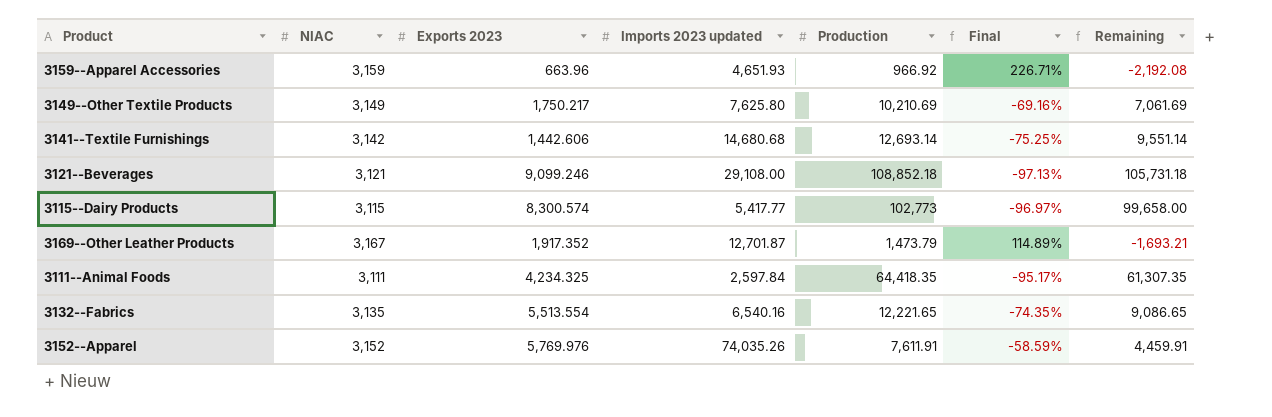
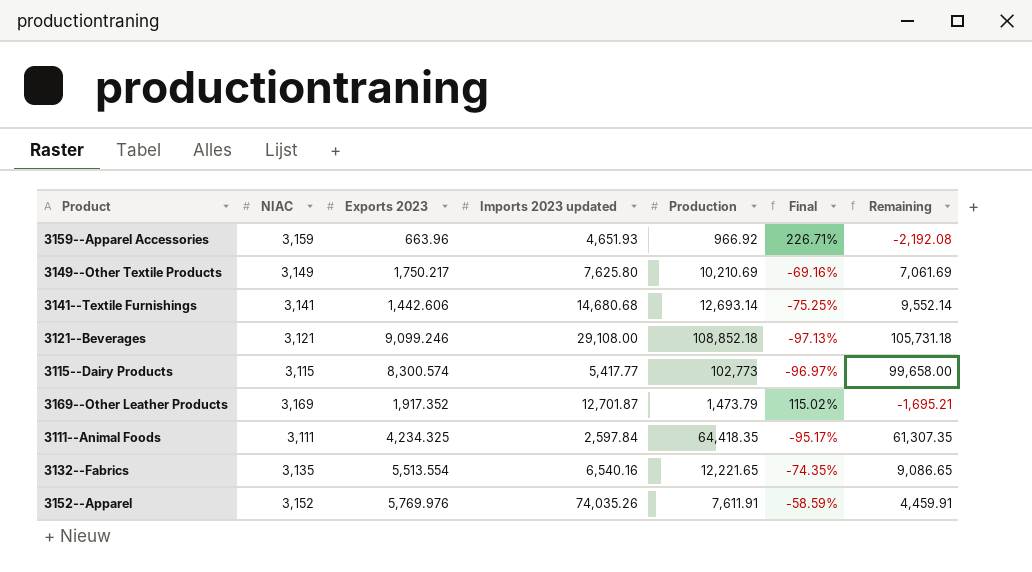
3141--Textile Furnishings | NIAC: 3,142 -> 3,141
3141--Textile Furnishings | Remaining: 9,551.14 -> 9,552.14
3169--Other Leather Products | NIAC: 3,167 -> 3,169
3169--Other Leather Products | Final: 114.89% -> 115.02%
3169--Other Leather Products | Remaining: -1,693.21 -> -1,695.21

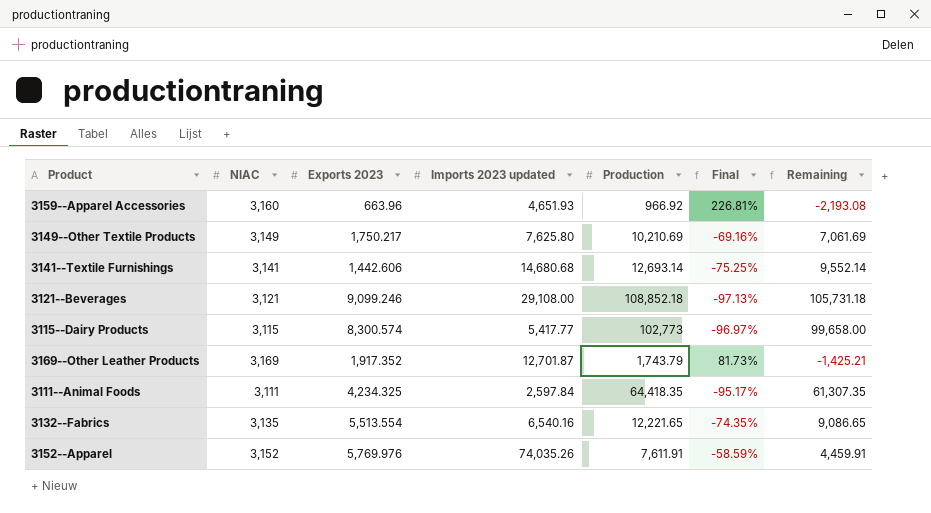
3159--Apparel Accessories | NIAC: 3,159 -> 3,160
3159--Apparel Accessories | Final: 226.71% -> 226.81%
3159--Apparel Accessories | Remaining: -2,192.08 -> -2,193.08
3169--Other Leather Products | Production: 1,473.79 -> 1,743.79
3169--Other Leather Products | Final: 115.02% -> 81.73%
3169--Other Leather Products | Remaining: -1,695.21 -> -1,425.21

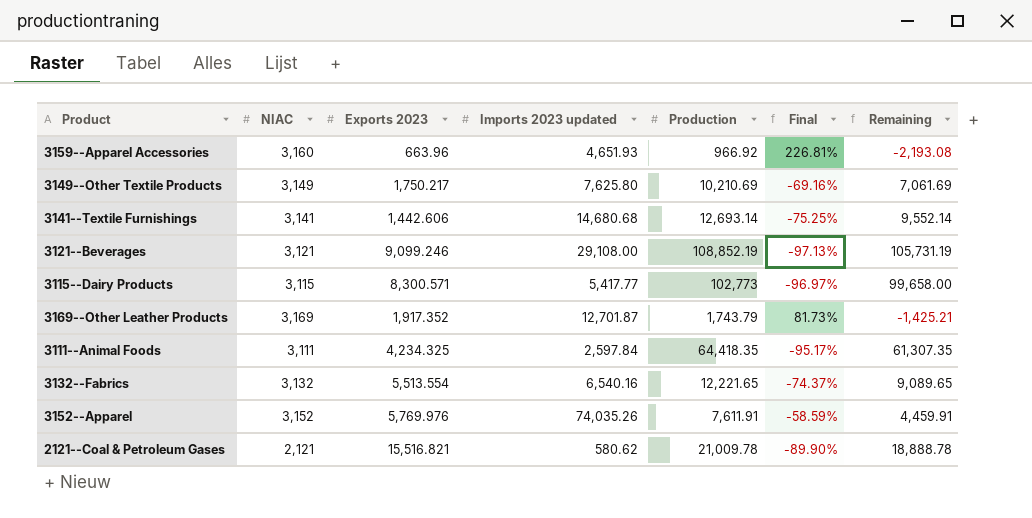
3121--Beverages | Production: 108,852.18 -> 108,852.19
3121--Beverages | Remaining: 105,731.18 -> 105,731.19
3115--Dairy Products | Exports 2023: 8,300.574 -> 8,300.571
3132--Fabrics | NIAC: 3,135 -> 3,132
3132--Fabrics | Final: -74.35% -> -74.37%
3132--Fabrics | Remaining: 9,086.65 -> 9,089.65
row 2121--Coal & Petroleum Gases: none -> 2,121 | 15,516.821 | 580.62 | 21,009.78 | -89.90% | 18,888.78

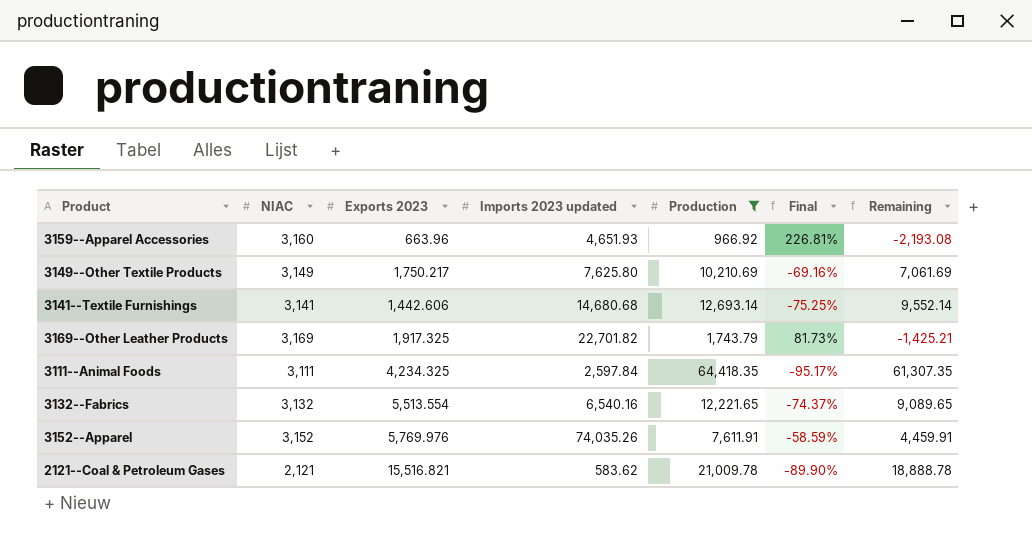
filter: none -> Production <= 64,418.35
3169--Other Leather Products | Exports 2023: 1,917.352 -> 1,917.325
3169--Other Leather Products | Imports 2023 updated: 12,701.87 -> 22,701.82
2121--Coal & Petroleum Gases | Imports 2023 updated: 580.62 -> 583.62

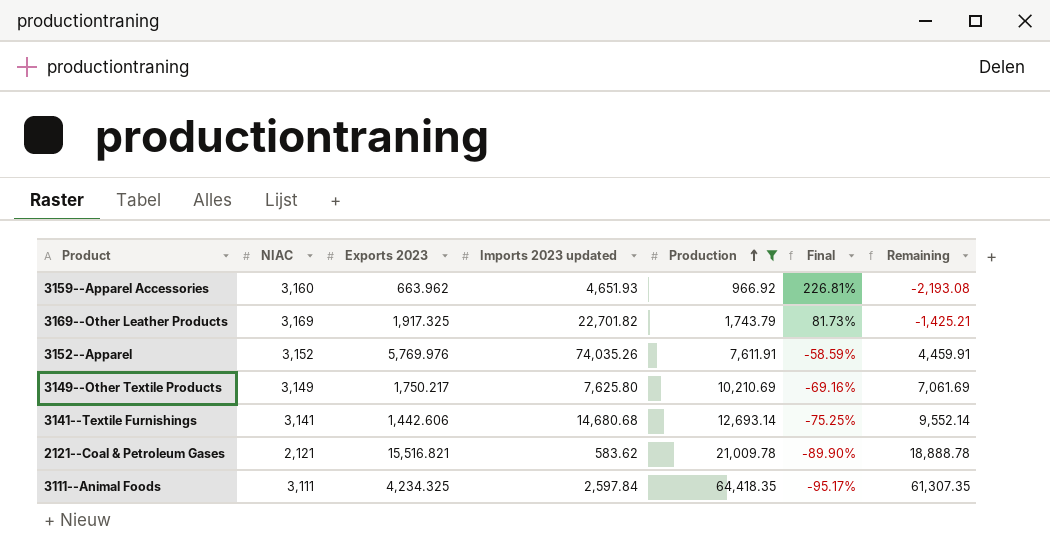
row order: none -> Production ascending
row 3132--Fabrics: 3,132 | 5,513.554 | 6,540.16 | 12,221.65 | -74.37% | 9,089.65 -> none
3159--Apparel Accessories | Exports 2023: 663.96 -> 663.962

